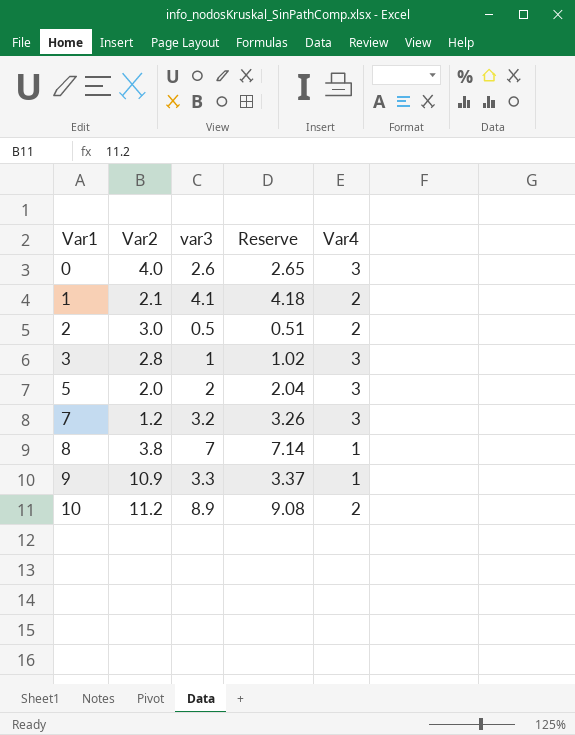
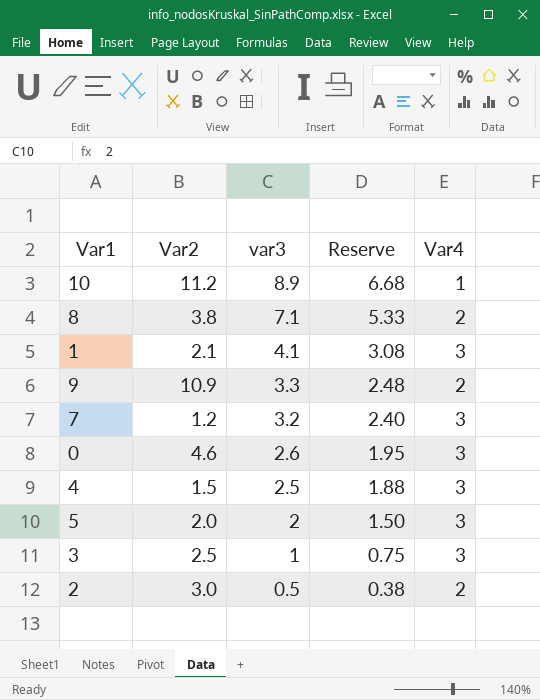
row order: Var1 ascending -> var3 descending
column Reserve | formula: [var3] * 1.02 -> [var3] * 0.75
10 | Var4: 2 -> 1
8 | var3: 7 -> 7.1
8 | Var4: 1 -> 2
1 | Var4: 2 -> 3
9 | Var4: 1 -> 2
0 | Var2: 4.0 -> 4.6
row 4: none -> 1.5 | 2.5 | 1.88 | 3
3 | Var2: 2.8 -> 2.5

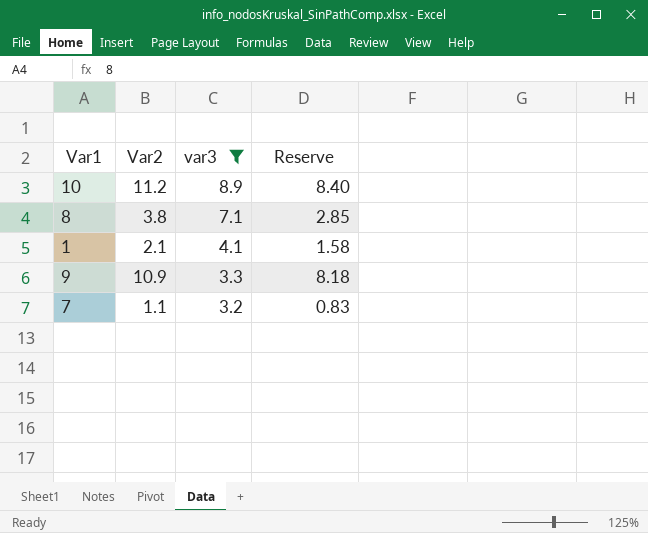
filter: none -> var3 >= 3.2
column Var4 | position: 5 -> none
column Reserve | formula: [var3] * 0.75 -> [Var2] * 0.75
7 | Var2: 1.2 -> 1.1

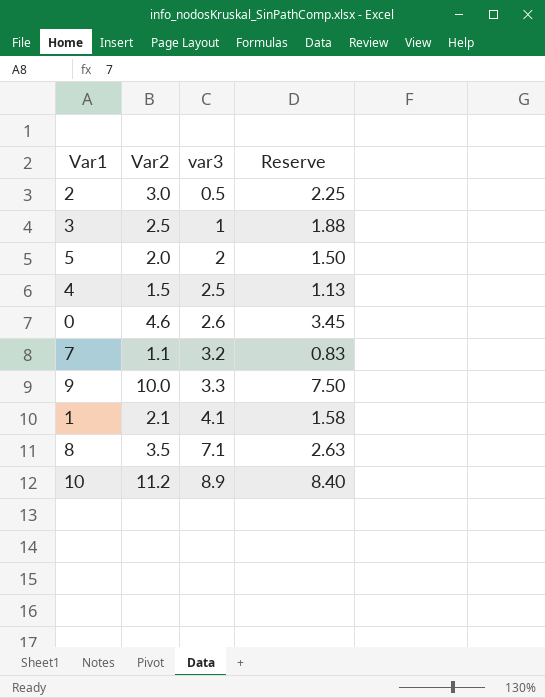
filter: var3 >= 3.2 -> none
row order: var3 descending -> var3 ascending
9 | Var2: 10.9 -> 10.0
9 | Reserve: 8.18 -> 7.50
8 | Var2: 3.8 -> 3.5
8 | Reserve: 2.85 -> 2.63

